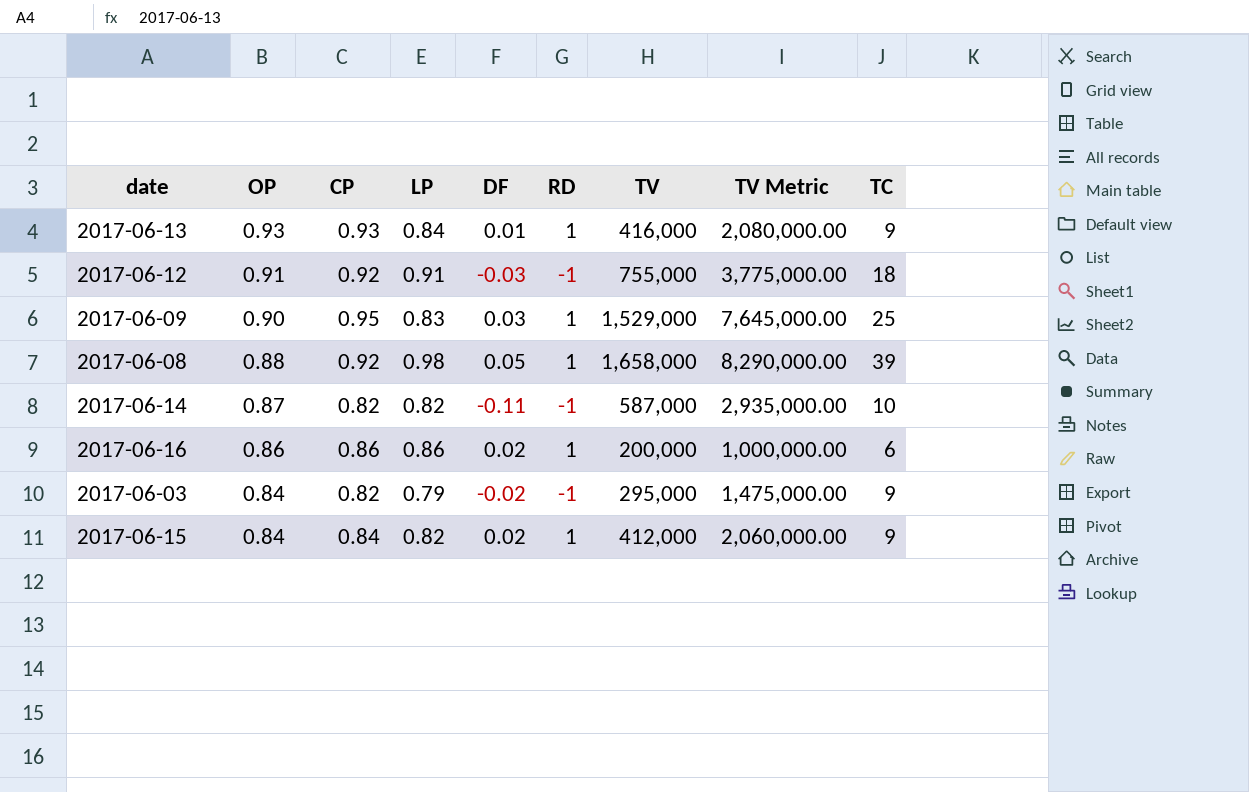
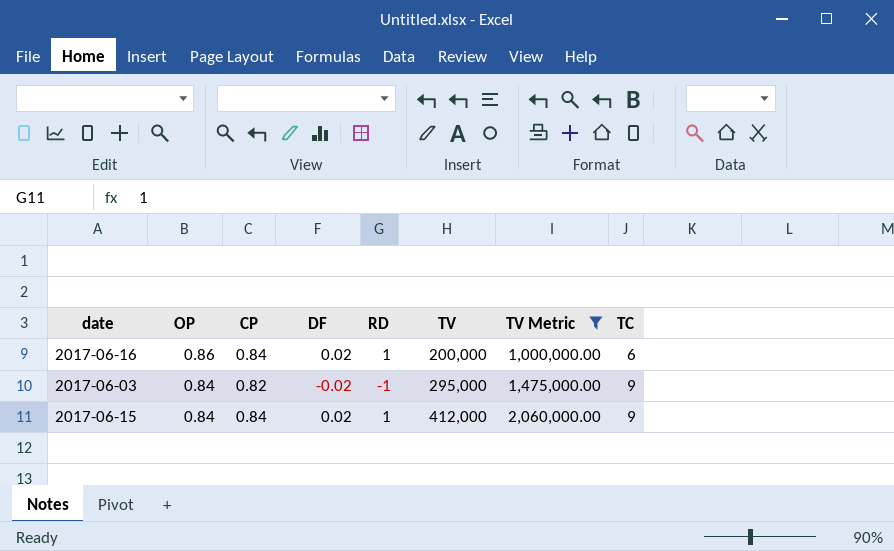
filter: none -> TV Metric <= 2,060,000.00
column LP | position: 4 -> none
2017-06-16 | CP: 0.86 -> 0.84

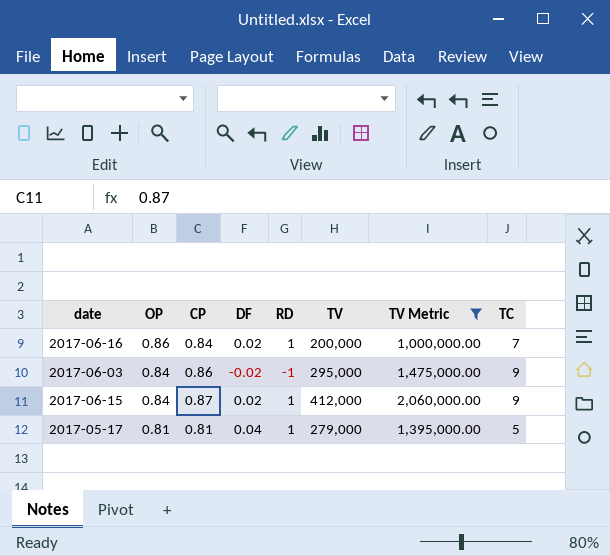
2017-06-16 | TC: 6 -> 7
2017-06-03 | CP: 0.82 -> 0.86
2017-06-15 | CP: 0.84 -> 0.87
row 2017-05-17: none -> 0.81 | 0.81 | 0.04 | 1 | 279,000 | 1,395,000.00 | 5

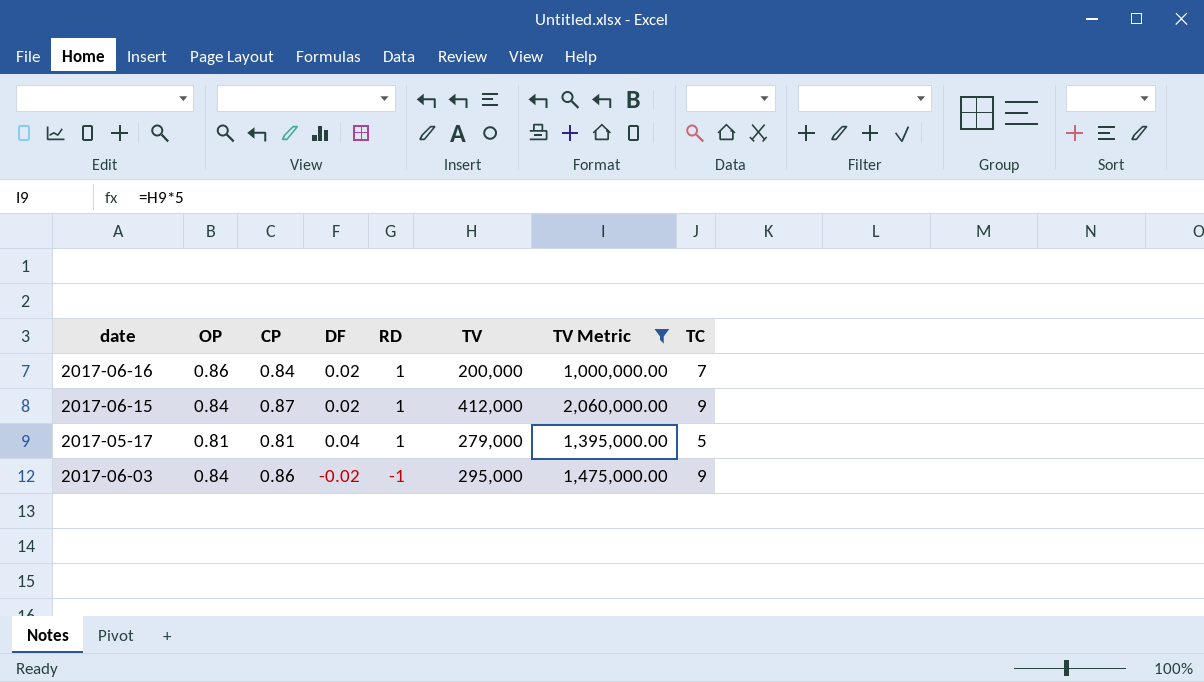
row order: OP descending -> RD descending

